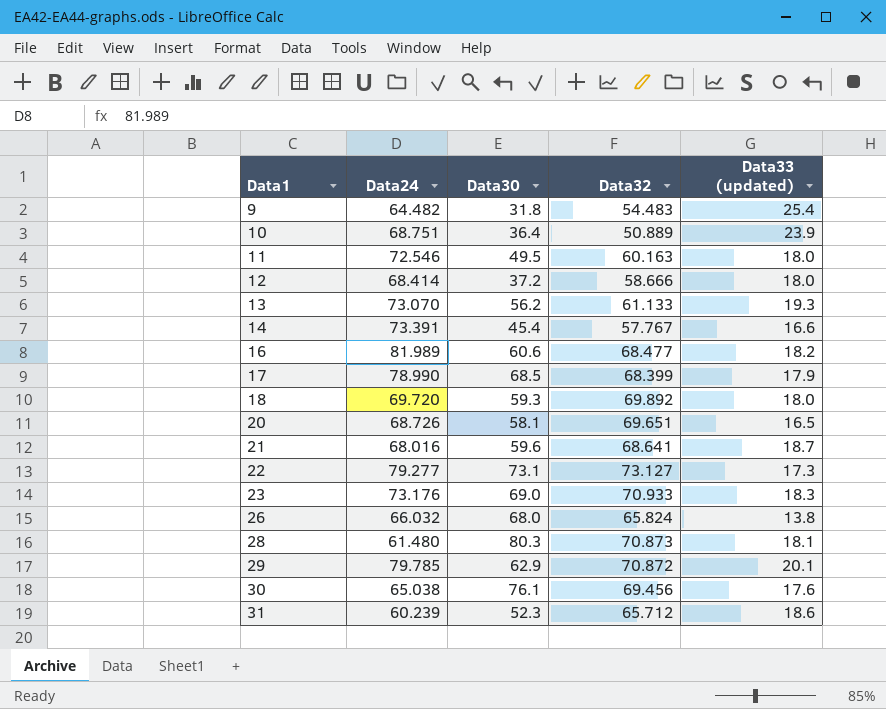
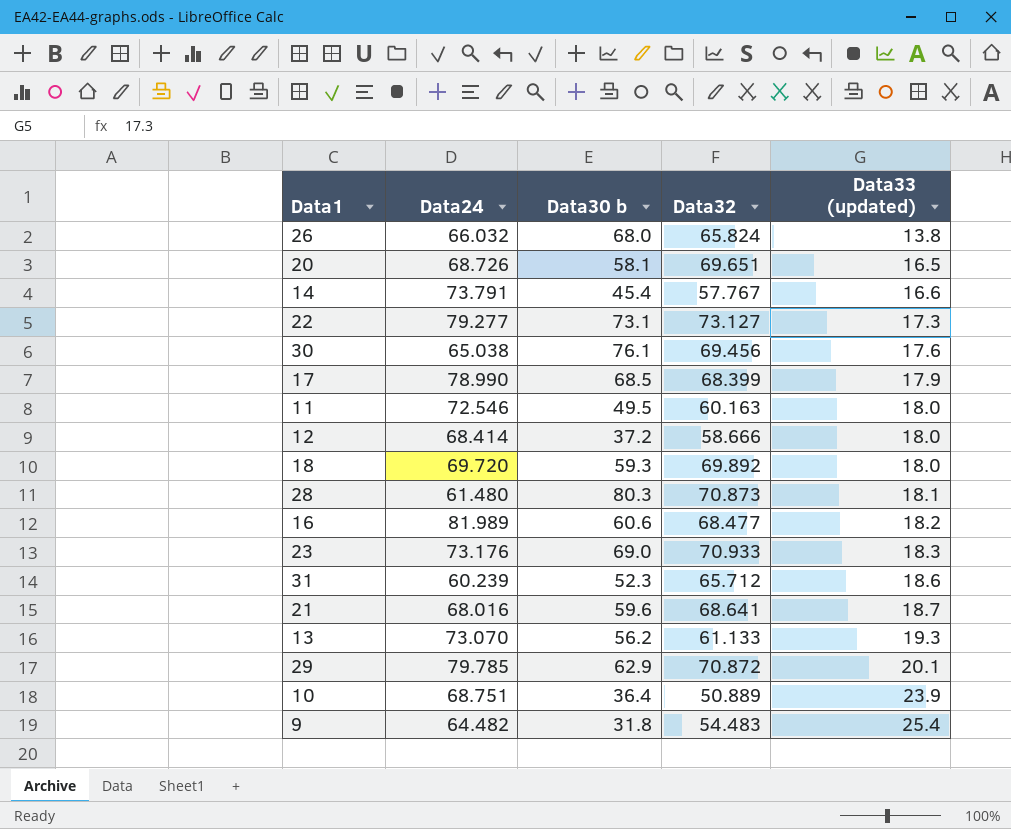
row order: Data1 ascending -> Data33 (updated) ascending
column name: Data30 -> Data30 b
14 | Data24: 73.391 -> 73.791

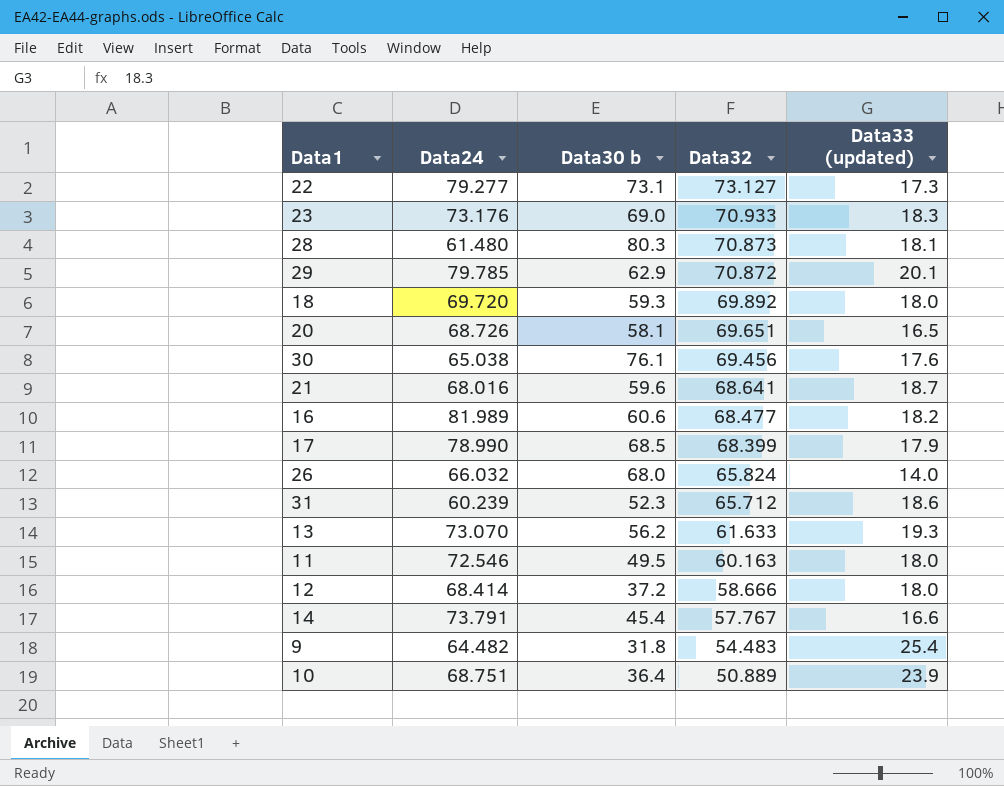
row order: Data33 (updated) ascending -> Data32 descending
26 | Data33 (updated): 13.8 -> 14.0
13 | Data32: 61.133 -> 61.633

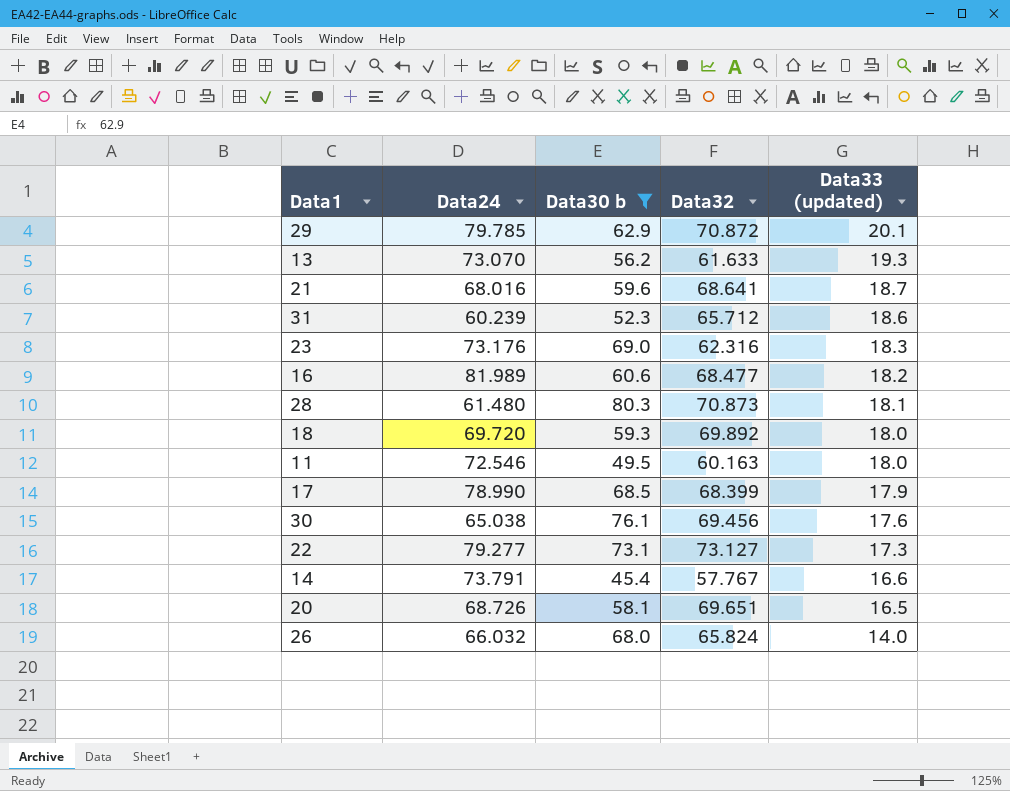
filter: none -> Data30 b >= 45.4
row order: Data32 descending -> Data33 (updated) descending
23 | Data32: 70.933 -> 62.316

